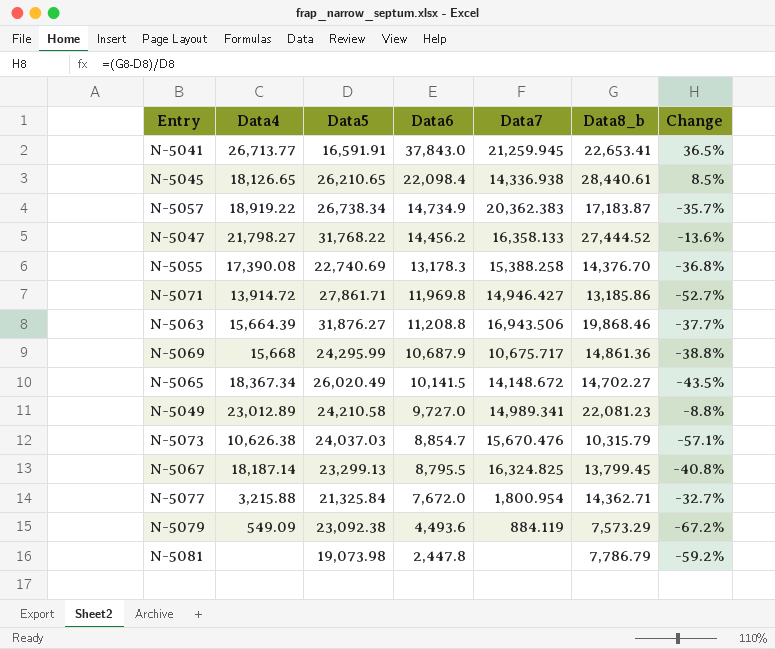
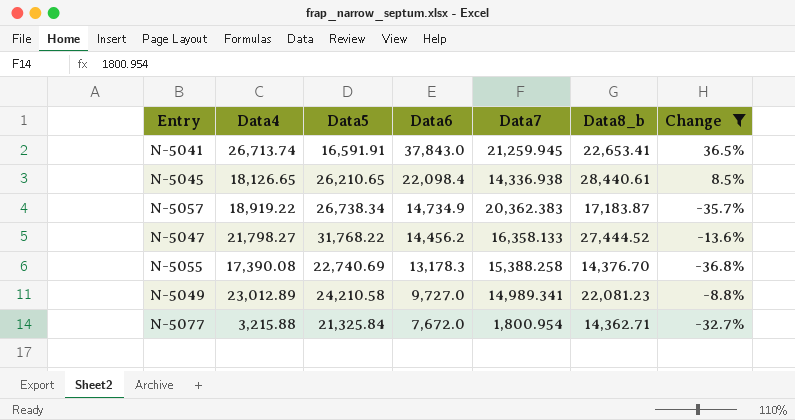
filter: none -> Change >= -36.8%
N-5041 | Data4: 26,713.77 -> 26,713.74

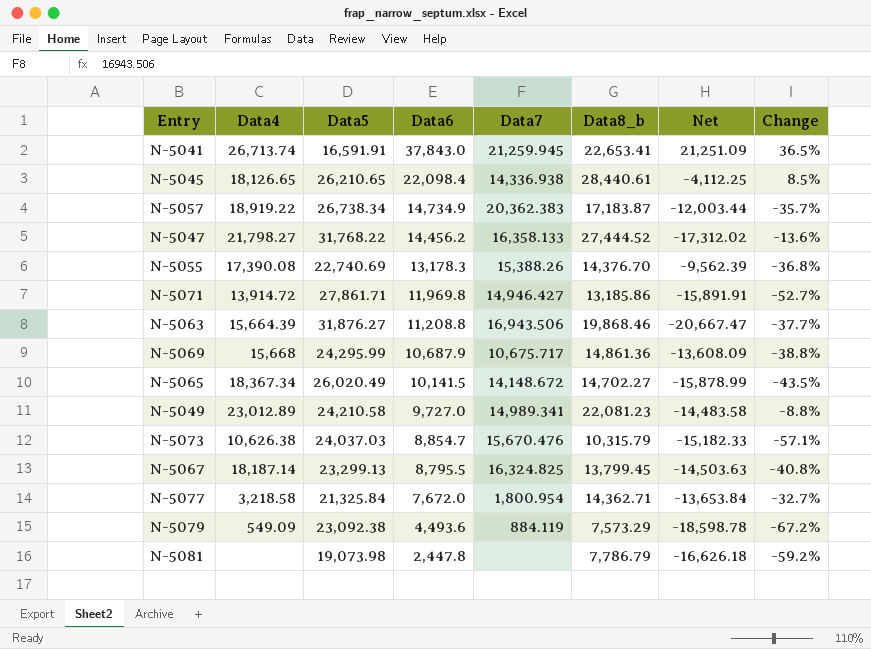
filter: Change >= -36.8% -> none
column Net | formula: none -> [Data6] - [Data5]
N-5055 | Data7: 15,388.258 -> 15,388.26
N-5077 | Data4: 3,215.88 -> 3,218.58

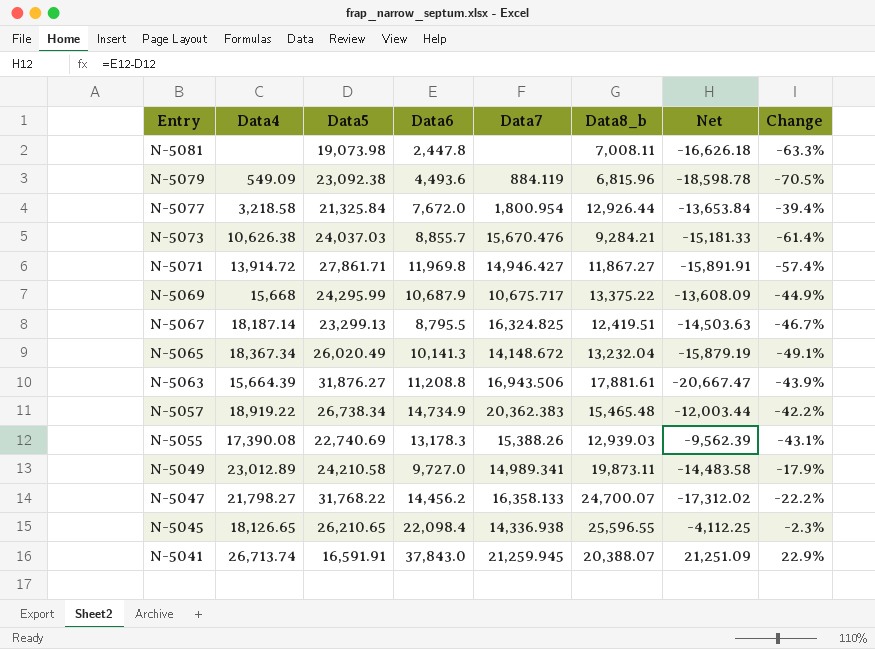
row order: Data6 descending -> Entry descending
N-5081 | Data8_b: 7,786.79 -> 7,008.11
N-5081 | Change: -59.2% -> -63.3%
N-5079 | Data8_b: 7,573.29 -> 6,815.96
N-5079 | Change: -67.2% -> -70.5%
N-5077 | Data8_b: 14,362.71 -> 12,926.44
N-5077 | Change: -32.7% -> -39.4%
N-5073 | Data6: 8,854.7 -> 8,855.7
N-5073 | Data8_b: 10,315.79 -> 9,284.21
N-5073 | Net: -15,182.33 -> -15,181.33
N-5073 | Change: -57.1% -> -61.4%
N-5071 | Data8_b: 13,185.86 -> 11,867.27
N-5071 | Change: -52.7% -> -57.4%
N-5069 | Data8_b: 14,861.36 -> 13,375.22
N-5069 | Change: -38.8% -> -44.9%
N-5067 | Data8_b: 13,799.45 -> 12,419.51
N-5067 | Change: -40.8% -> -46.7%
N-5065 | Data6: 10,141.5 -> 10,141.3
N-5065 | Data8_b: 14,702.27 -> 13,232.04
N-5065 | Net: -15,878.99 -> -15,879.19
N-5065 | Change: -43.5% -> -49.1%
N-5063 | Data8_b: 19,868.46 -> 17,881.61
N-5063 | Change: -37.7% -> -43.9%
N-5057 | Data8_b: 17,183.87 -> 15,465.48
N-5057 | Change: -35.7% -> -42.2%
N-5055 | Data8_b: 14,376.70 -> 12,939.03
N-5055 | Change: -36.8% -> -43.1%
N-5049 | Data8_b: 22,081.23 -> 19,873.11
N-5049 | Change: -8.8% -> -17.9%
N-5047 | Data8_b: 27,444.52 -> 24,700.07
N-5047 | Change: -13.6% -> -22.2%
N-5045 | Data8_b: 28,440.61 -> 25,596.55
N-5045 | Change: 8.5% -> -2.3%
N-5041 | Data8_b: 22,653.41 -> 20,388.07
N-5041 | Change: 36.5% -> 22.9%

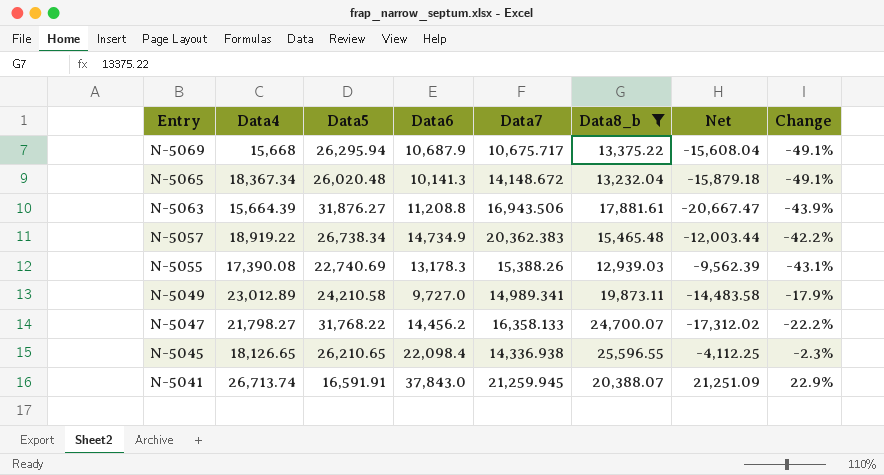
filter: none -> Data8_b >= 12,939.03
N-5069 | Data5: 24,295.99 -> 26,295.94
N-5069 | Net: -13,608.09 -> -15,608.04
N-5069 | Change: -44.9% -> -49.1%
N-5065 | Data5: 26,020.49 -> 26,020.48
N-5065 | Net: -15,879.19 -> -15,879.18

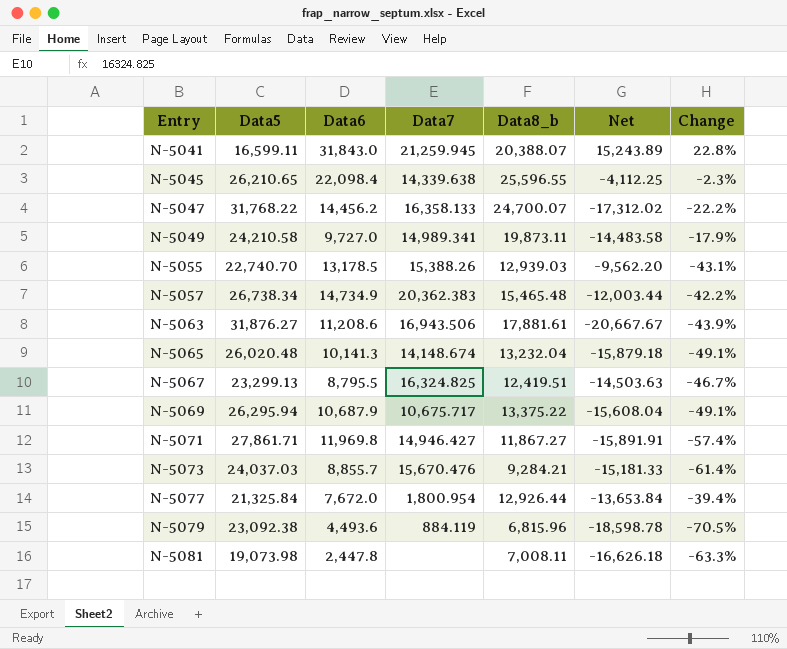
filter: Data8_b >= 12,939.03 -> none
row order: Entry descending -> Entry ascending
column Data4 | position: 2 -> none
N-5041 | Data5: 16,591.91 -> 16,599.11
N-5041 | Data6: 37,843.0 -> 31,843.0
N-5041 | Net: 21,251.09 -> 15,243.89
N-5041 | Change: 22.9% -> 22.8%
N-5045 | Data7: 14,336.938 -> 14,339.638
N-5055 | Data5: 22,740.69 -> 22,740.70
N-5055 | Data6: 13,178.3 -> 13,178.5
N-5055 | Net: -9,562.39 -> -9,562.20
N-5063 | Data6: 11,208.8 -> 11,208.6
N-5063 | Net: -20,667.47 -> -20,667.67
N-5065 | Data7: 14,148.672 -> 14,148.674

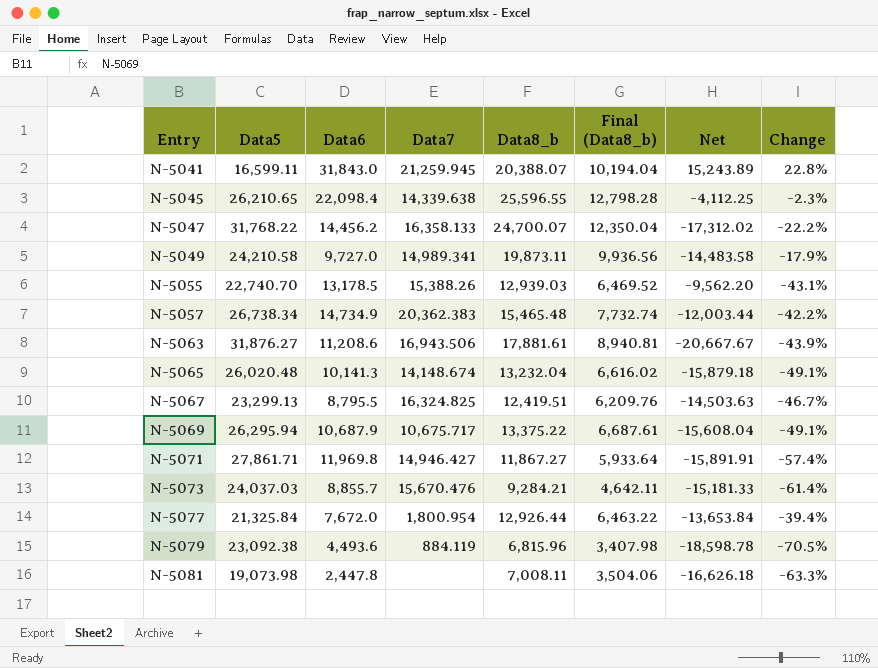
column Final (Data8_b) | formula: none -> [Data8_b] * 0.5

